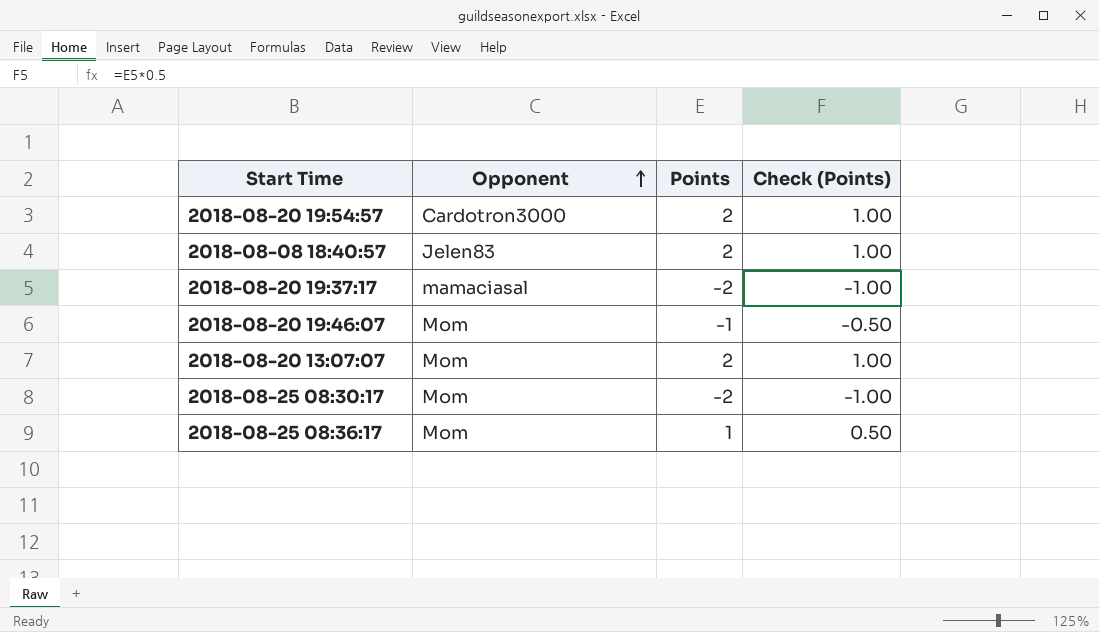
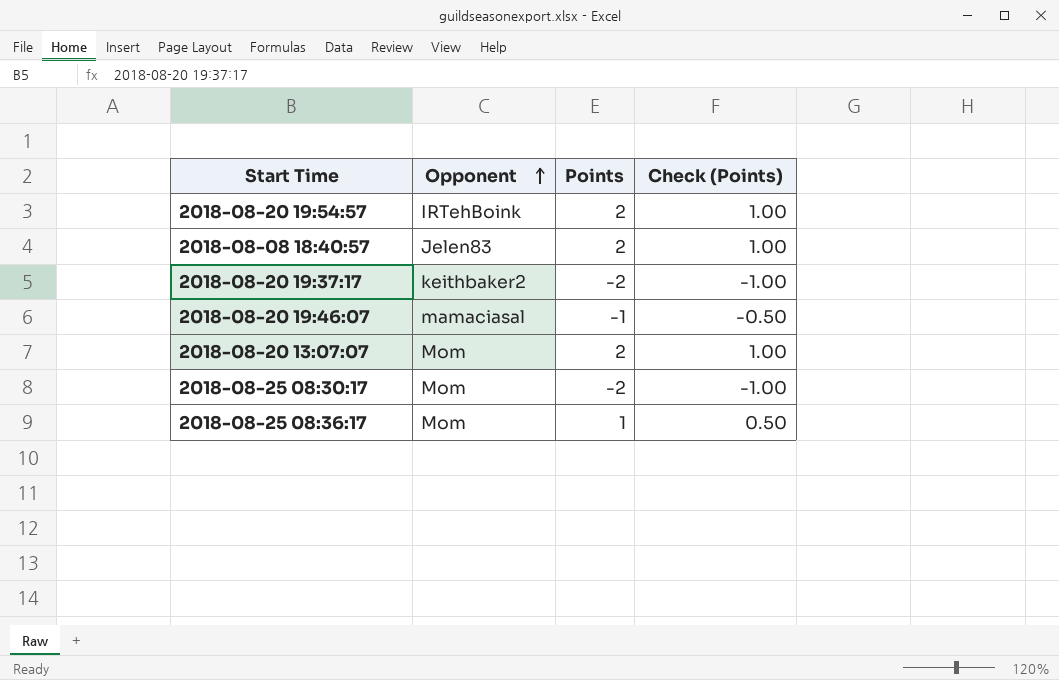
2018-08-20 19:54:57 | Opponent: Cardotron3000 -> IRTehBoink
2018-08-20 19:37:17 | Opponent: mamaciasal -> keithbaker2
2018-08-20 19:46:07 | Opponent: Mom -> mamaciasal

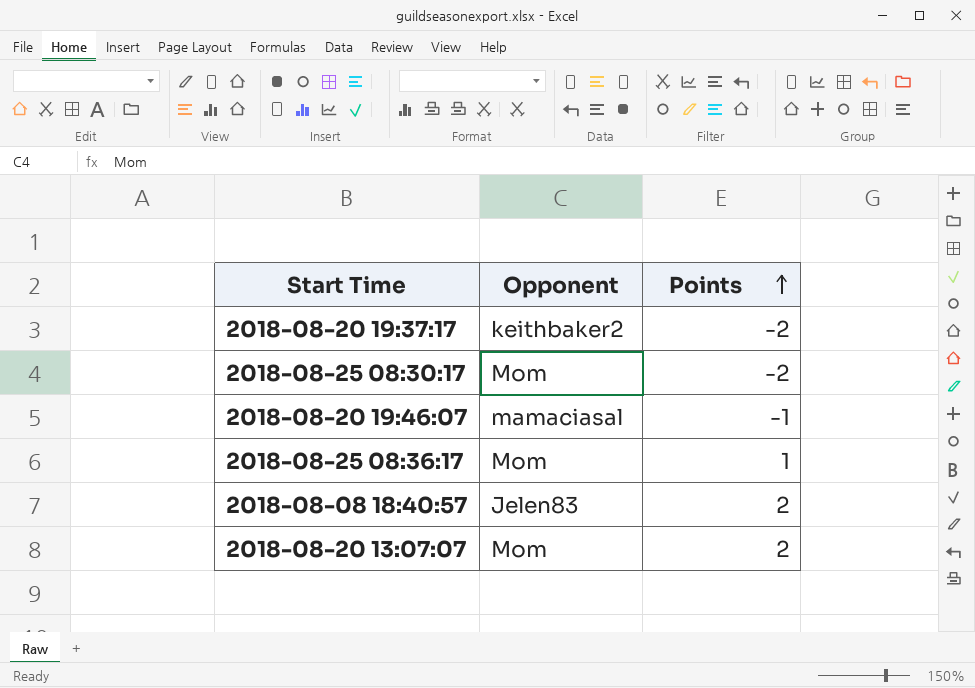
row order: Opponent ascending -> Points ascending
column Check (Points) | formula: [Points] * 0.5 -> none
row 2018-08-20 19:54:57: IRTehBoink | 2 | 1.00 -> none

